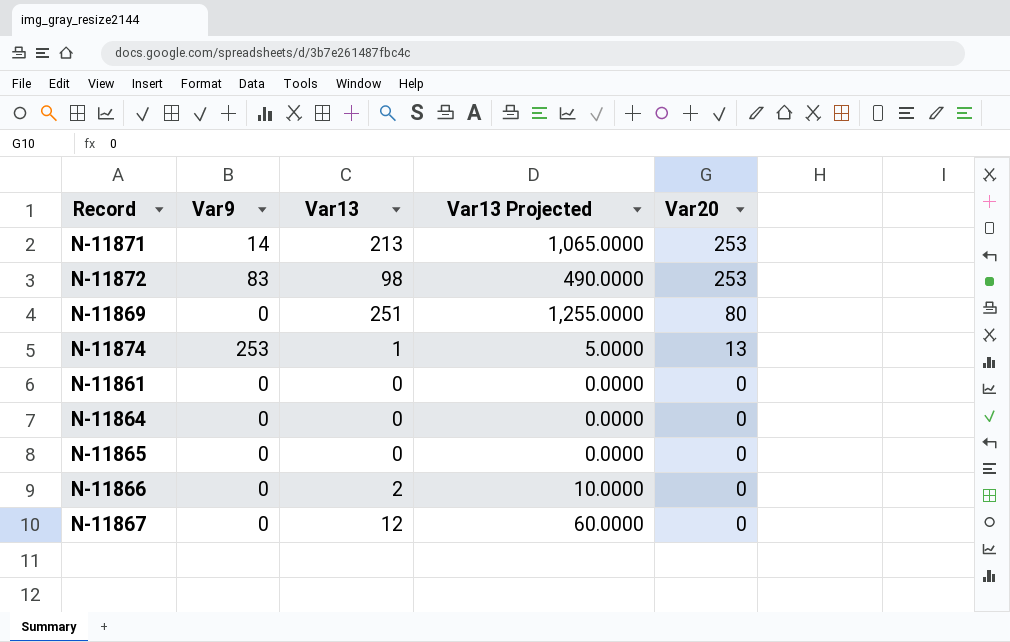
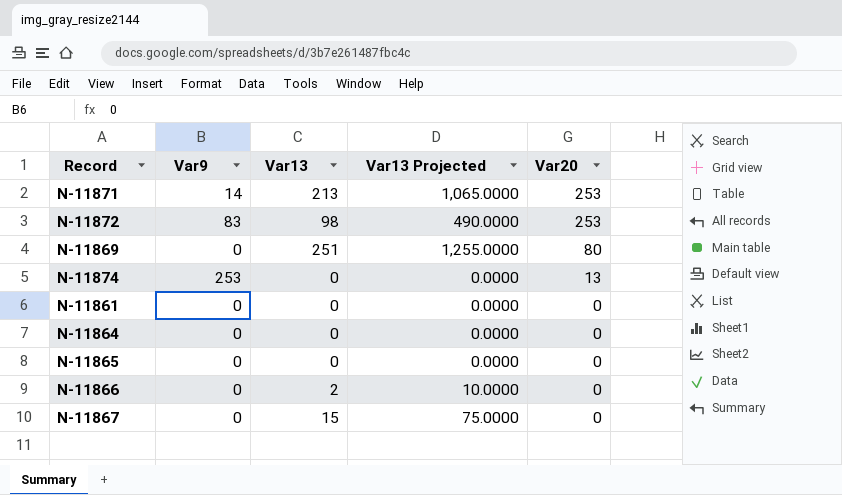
N-11874 | Var13: 1 -> 0
N-11874 | Var13 Projected: 5.0000 -> 0.0000
N-11867 | Var13: 12 -> 15
N-11867 | Var13 Projected: 60.0000 -> 75.0000

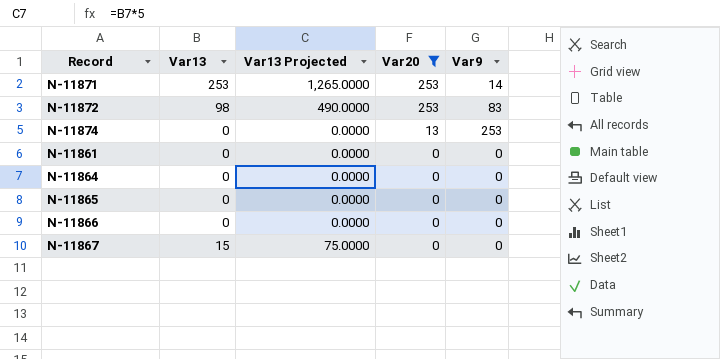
filter: none -> Var20 != 80
column Var9 | position: 2 -> 5
N-11871 | Var13: 213 -> 253
N-11871 | Var13 Projected: 1,065.0000 -> 1,265.0000
N-11866 | Var13: 2 -> 0
N-11866 | Var13 Projected: 10.0000 -> 0.0000

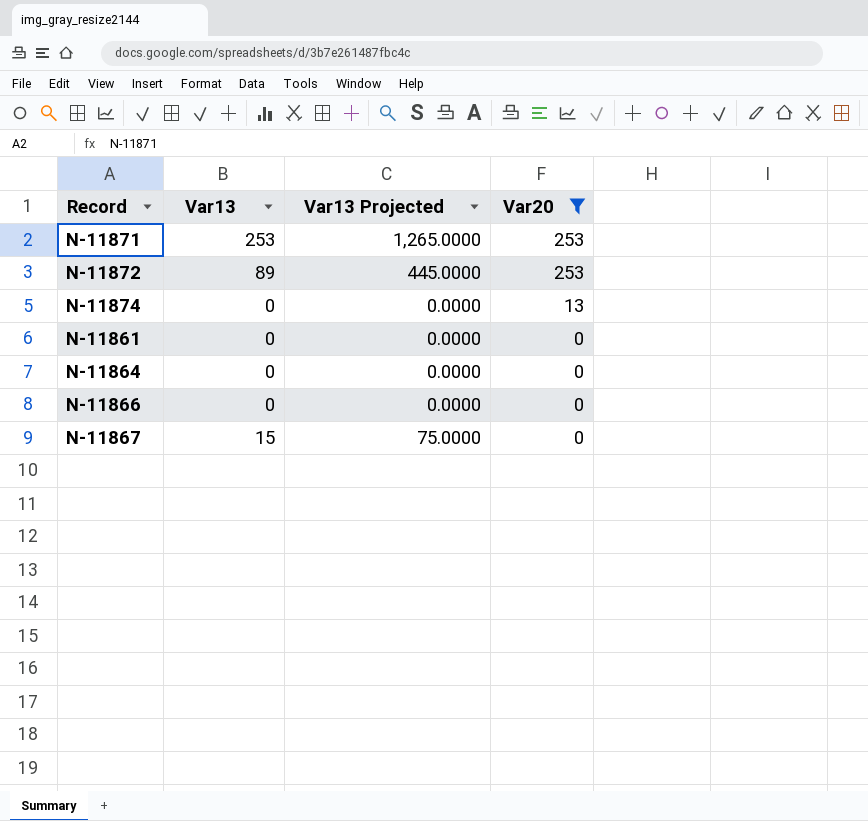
column Var9 | position: 5 -> none
row N-11865: 0 | 0.0000 | 0 | 0 -> none
N-11872 | Var13: 98 -> 89
N-11872 | Var13 Projected: 490.0000 -> 445.0000

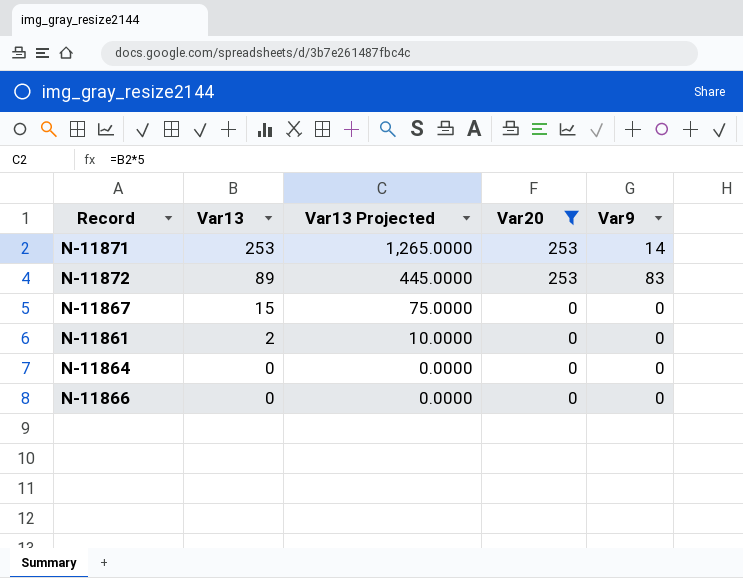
row order: Var20 descending -> Var13 descending
column Var9 | position: none -> 5
row N-11874: 0 | 0.0000 | 13 -> none
N-11861 | Var13: 0 -> 2
N-11861 | Var13 Projected: 0.0000 -> 10.0000

